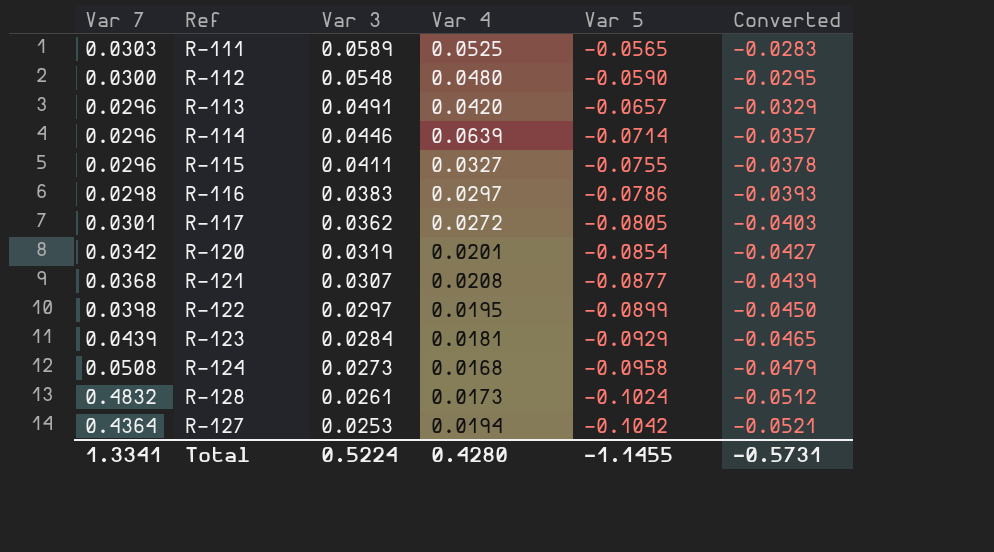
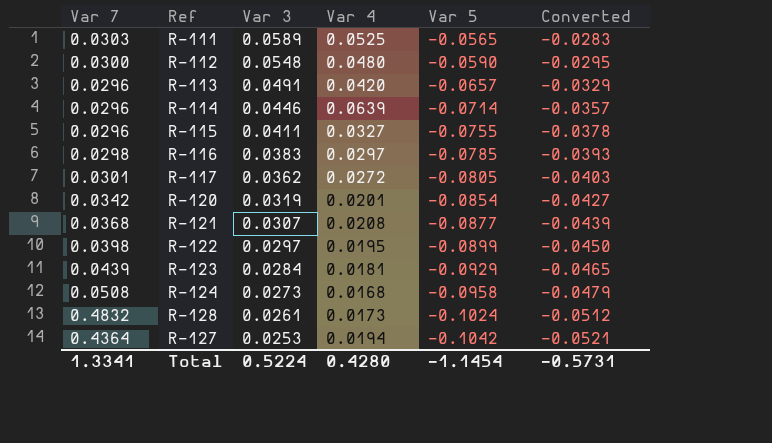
R-116 | Var 5: -0.0786 -> -0.0785
Total | Var 5: -1.1455 -> -1.1454

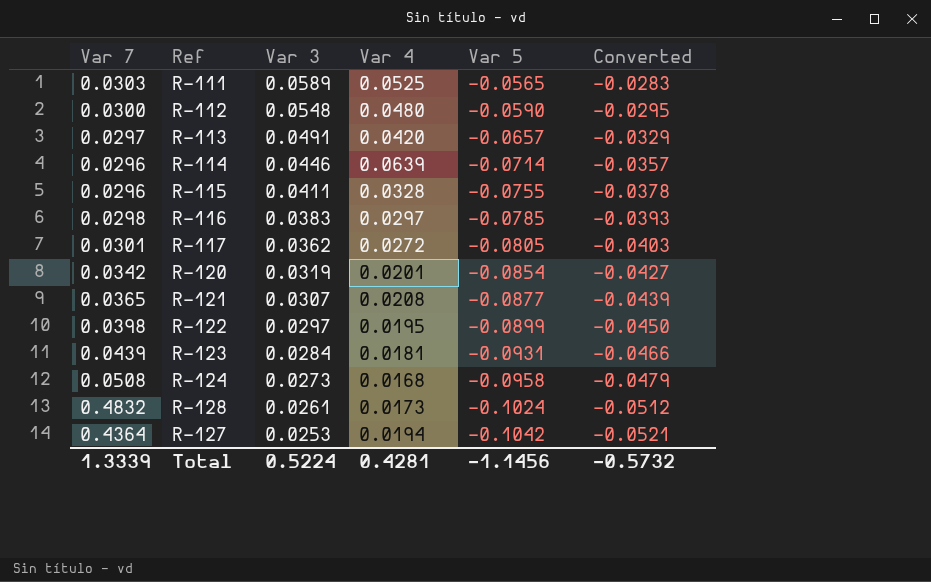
R-113 | Var 7: 0.0296 -> 0.0297
R-115 | Var 4: 0.0327 -> 0.0328
R-121 | Var 7: 0.0368 -> 0.0365
R-123 | Var 5: -0.0929 -> -0.0931
R-123 | Converted: -0.0465 -> -0.0466
Total | Var 7: 1.3341 -> 1.3339
Total | Var 4: 0.4280 -> 0.4281
Total | Var 5: -1.1454 -> -1.1456
Total | Converted: -0.5731 -> -0.5732

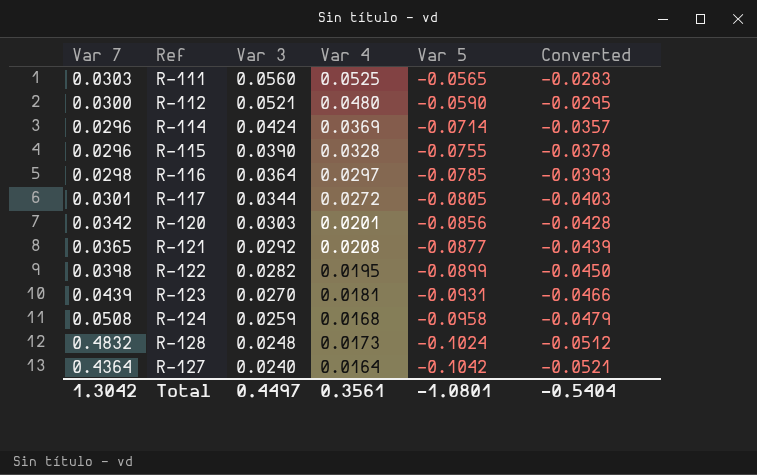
row R-113: 0.0297 | 0.0491 | 0.0420 | -0.0657 | -0.0329 -> none
R-111 | Var 3: 0.0589 -> 0.0560
R-112 | Var 3: 0.0548 -> 0.0521
R-114 | Var 3: 0.0446 -> 0.0424
R-114 | Var 4: 0.0639 -> 0.0369
R-115 | Var 3: 0.0411 -> 0.0390
R-116 | Var 3: 0.0383 -> 0.0364
R-117 | Var 3: 0.0362 -> 0.0344
R-120 | Var 3: 0.0319 -> 0.0303
R-120 | Var 5: -0.0854 -> -0.0856
R-120 | Converted: -0.0427 -> -0.0428
R-121 | Var 3: 0.0307 -> 0.0292
R-122 | Var 3: 0.0297 -> 0.0282
R-123 | Var 3: 0.0284 -> 0.0270
R-124 | Var 3: 0.0273 -> 0.0259
R-128 | Var 3: 0.0261 -> 0.0248
R-127 | Var 3: 0.0253 -> 0.0240
R-127 | Var 4: 0.0194 -> 0.0164
Total | Var 7: 1.3339 -> 1.3042
Total | Var 3: 0.5224 -> 0.4497
Total | Var 4: 0.4281 -> 0.3561
Total | Var 5: -1.1456 -> -1.0801
Total | Converted: -0.5732 -> -0.5404

